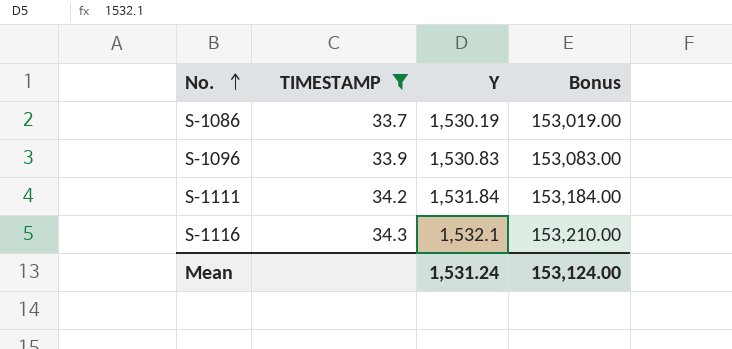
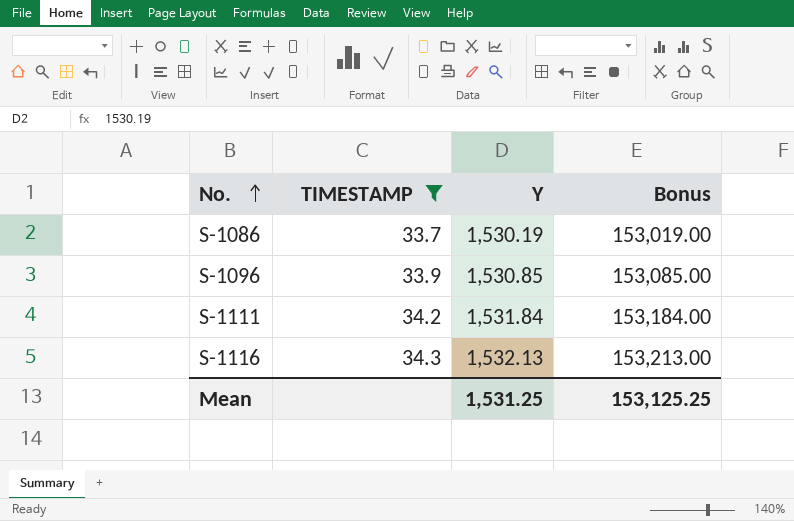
S-1096 | Y: 1,530.83 -> 1,530.85
S-1096 | Bonus: 153,083.00 -> 153,085.00
S-1116 | Y: 1,532.1 -> 1,532.13
S-1116 | Bonus: 153,210.00 -> 153,213.00
Mean | Y: 1,531.24 -> 1,531.25
Mean | Bonus: 153,124.00 -> 153,125.25

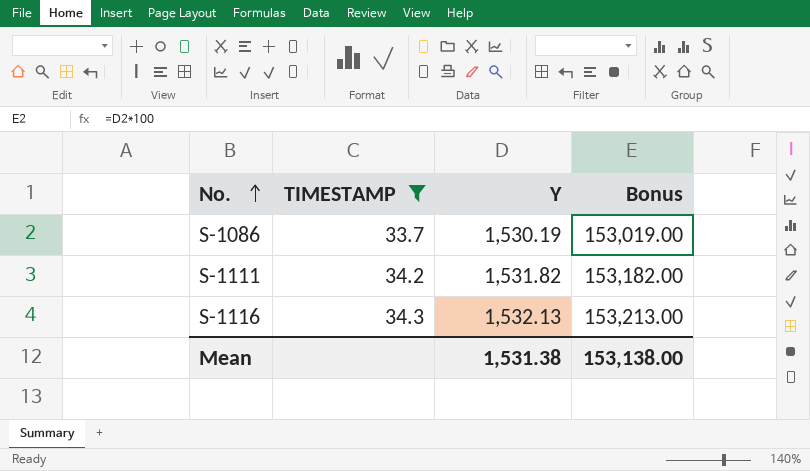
row S-1096: 33.9 | 1,530.85 | 153,085.00 -> none
S-1111 | Y: 1,531.84 -> 1,531.82
S-1111 | Bonus: 153,184.00 -> 153,182.00
Mean | Y: 1,531.25 -> 1,531.38
Mean | Bonus: 153,125.25 -> 153,138.00

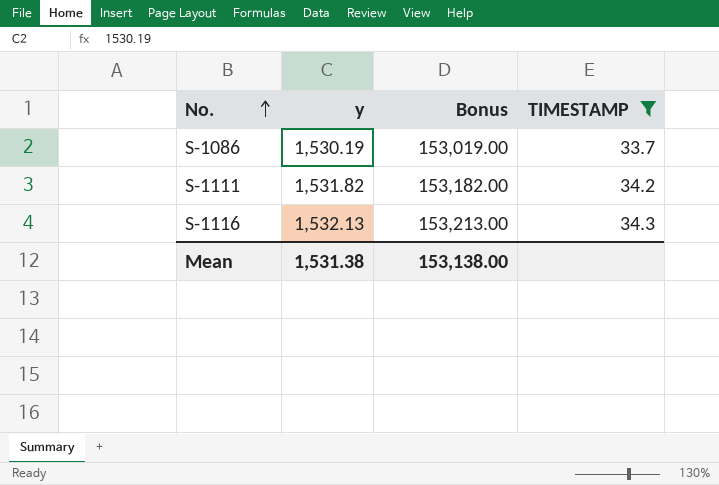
column name: Y -> y
column TIMESTAMP | position: 2 -> 4

